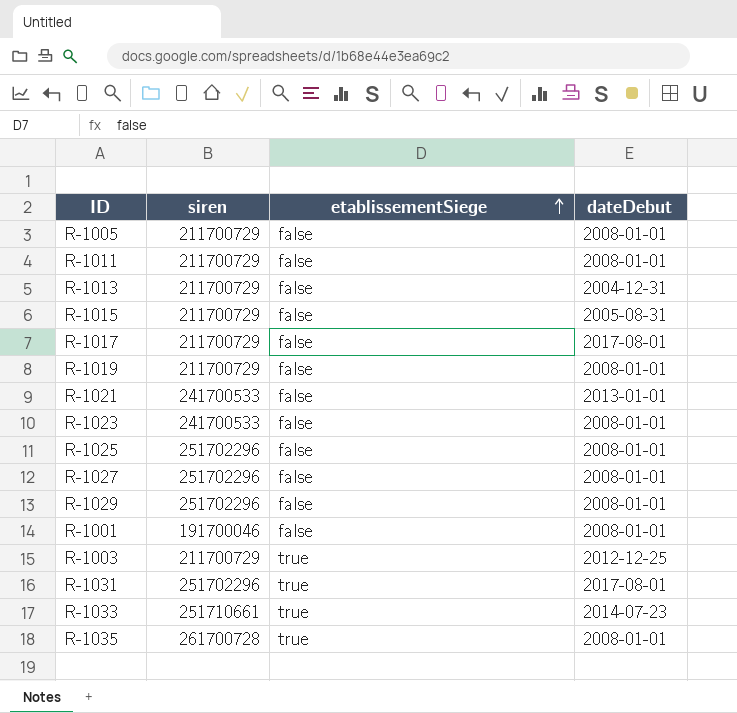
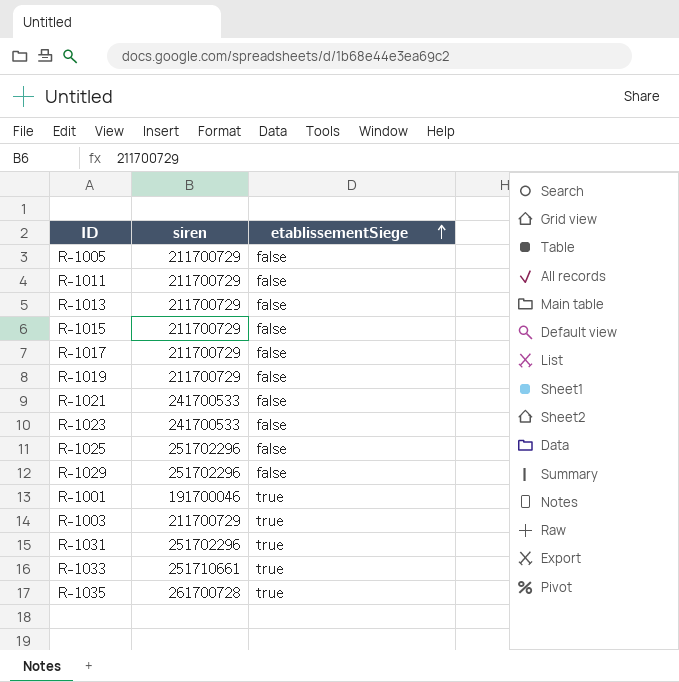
column dateDebut | position: 4 -> none
row R-1027: 251702296 | false | 2008-01-01 -> none
R-1001 | etablissementSiege: false -> true

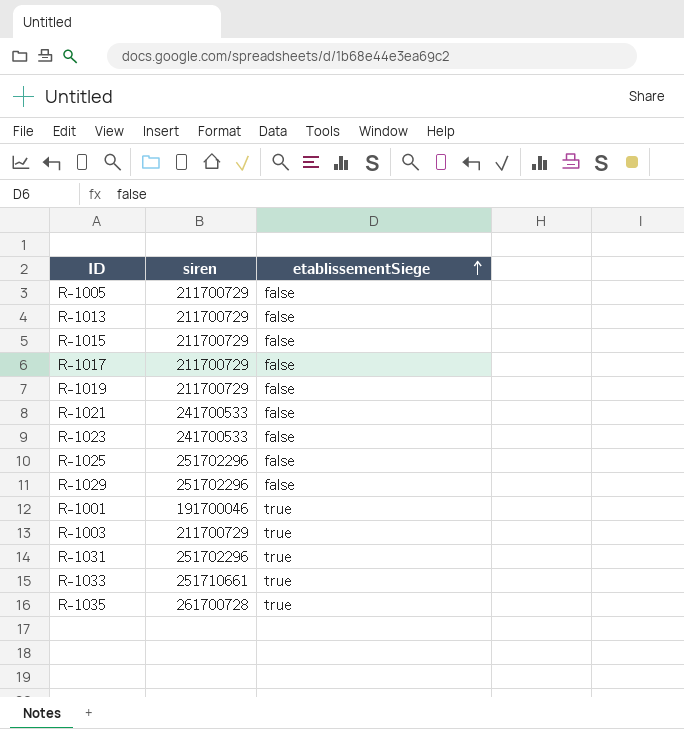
row R-1011: 211700729 | false -> none

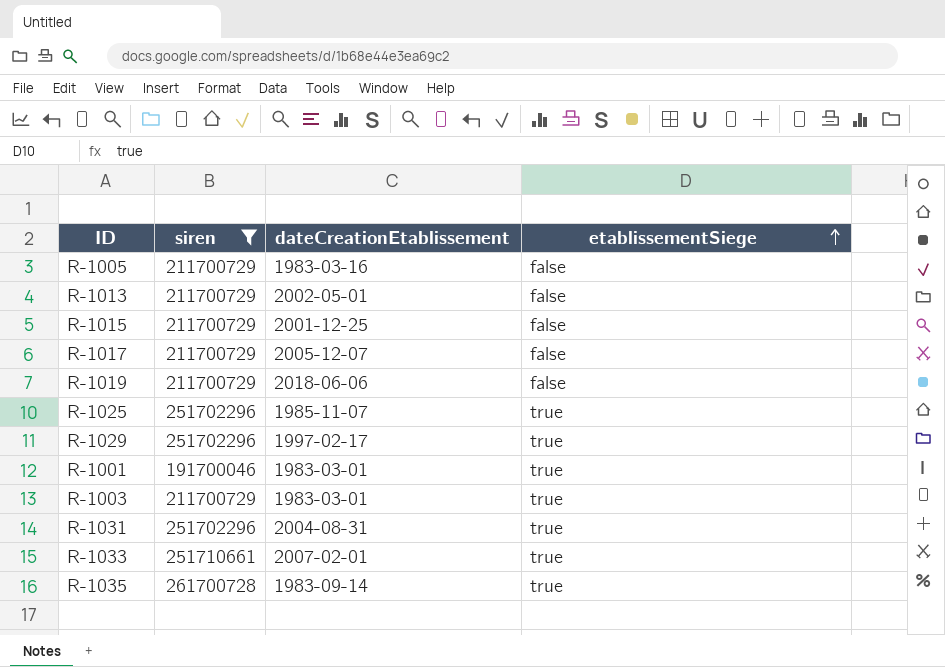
filter: none -> siren != 241700533
column dateCreationEtablissement | position: none -> 3
R-1025 | etablissementSiege: false -> true
R-1029 | etablissementSiege: false -> true

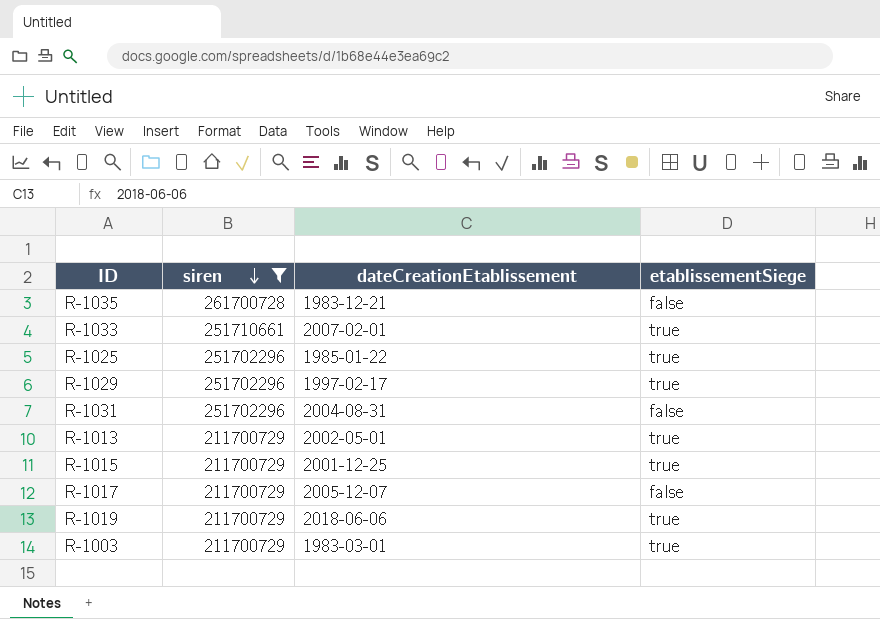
row order: etablissementSiege ascending -> siren descending
row R-1005: 211700729 | 1983-03-16 | false -> none
row R-1001: 191700046 | 1983-03-01 | true -> none
R-1035 | dateCreationEtablissement: 1983-09-14 -> 1983-12-21
R-1035 | etablissementSiege: true -> false
R-1025 | dateCreationEtablissement: 1985-11-07 -> 1985-01-22
R-1031 | etablissementSiege: true -> false
R-1013 | etablissementSiege: false -> true
R-1015 | etablissementSiege: false -> true
R-1019 | etablissementSiege: false -> true

